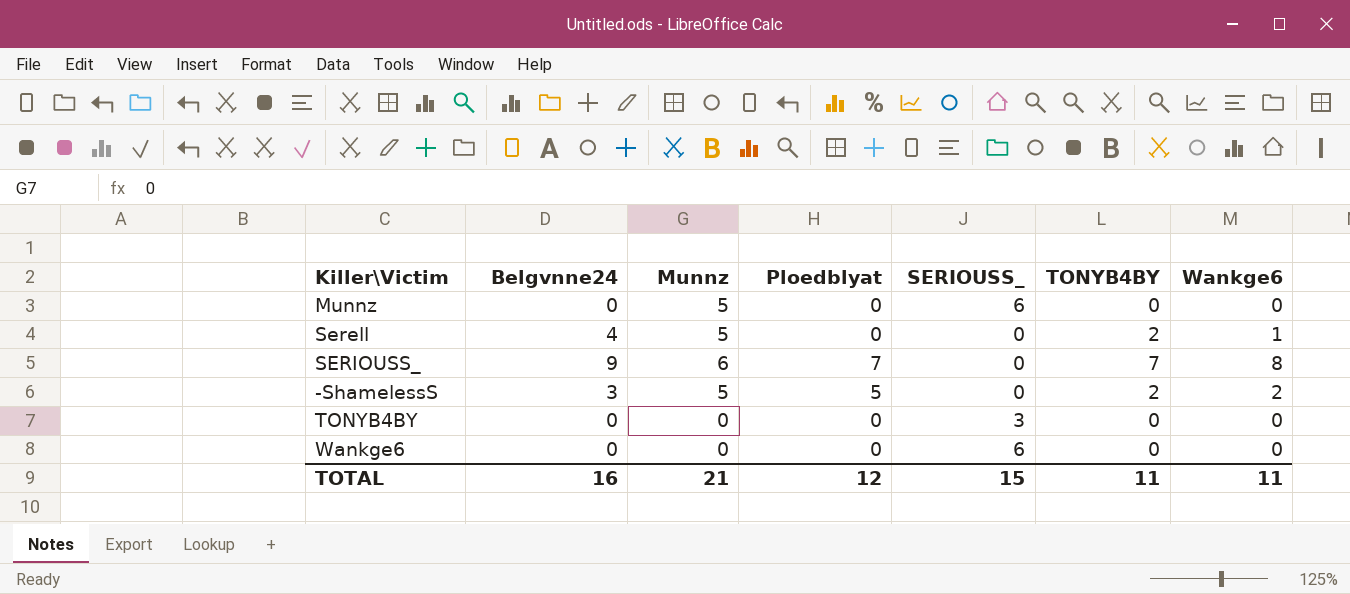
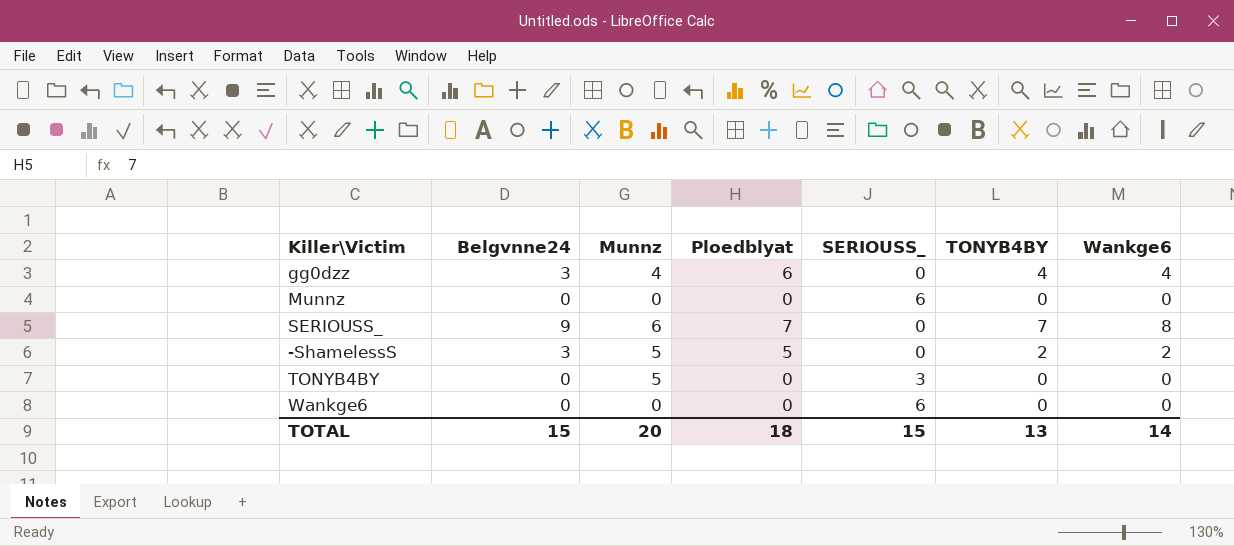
row Serell: 4 | 5 | 0 | 0 | 2 | 1 -> none
row gg0dzz: none -> 3 | 4 | 6 | 0 | 4 | 4
Munnz | Munnz: 5 -> 0
TONYB4BY | Munnz: 0 -> 5
TOTAL | Belgvnne24: 16 -> 15
TOTAL | Munnz: 21 -> 20
TOTAL | Ploedblyat: 12 -> 18
TOTAL | TONYB4BY: 11 -> 13
TOTAL | Wankge6: 11 -> 14

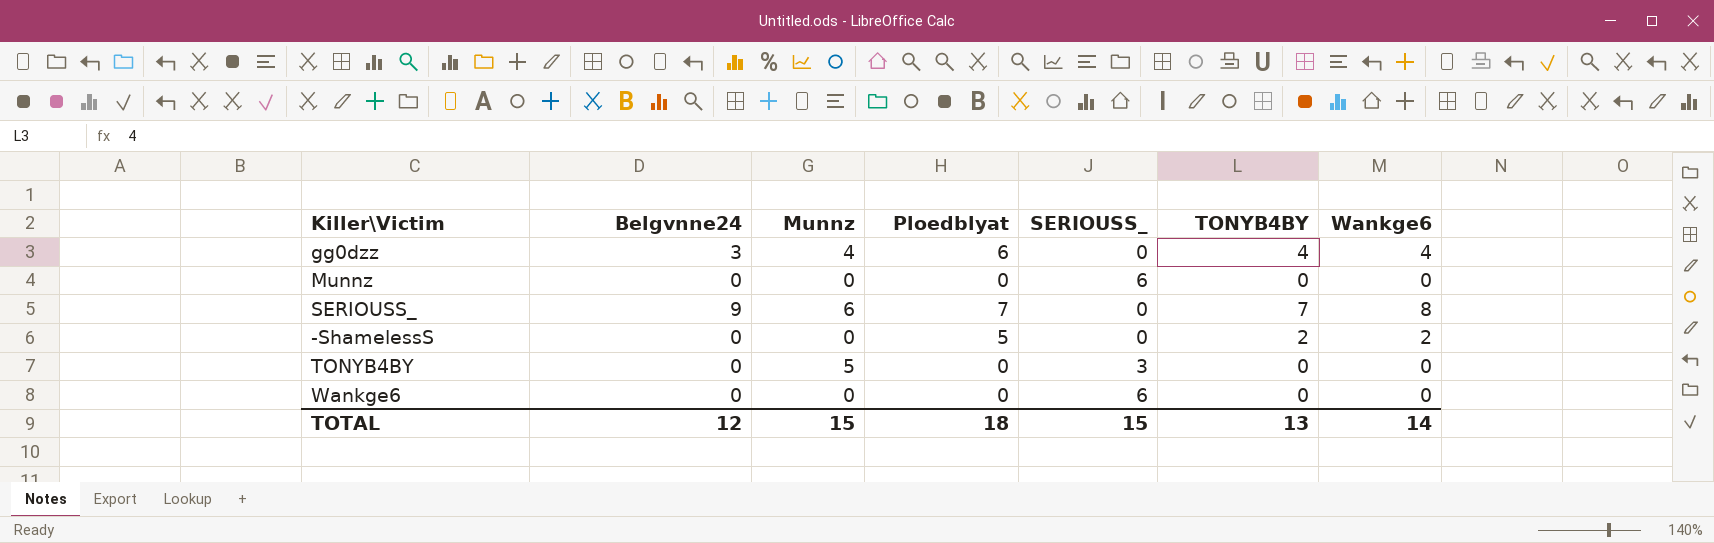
-ShamelessS | Belgvnne24: 3 -> 0
-ShamelessS | Munnz: 5 -> 0
TOTAL | Belgvnne24: 15 -> 12
TOTAL | Munnz: 20 -> 15

